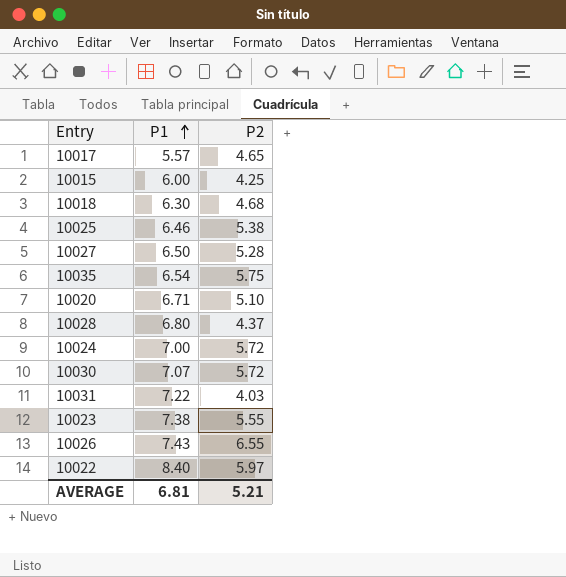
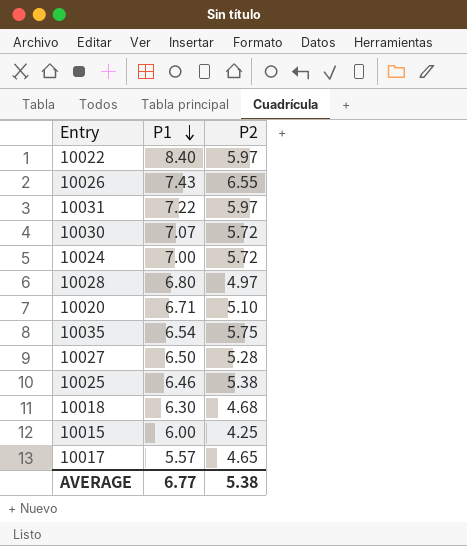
row order: P1 ascending -> P1 descending
row 10023: 7.38 | 5.55 -> none
10031 | P2: 4.03 -> 5.97
10028 | P2: 4.37 -> 4.97
AVERAGE | P1: 6.81 -> 6.77
AVERAGE | P2: 5.21 -> 5.38

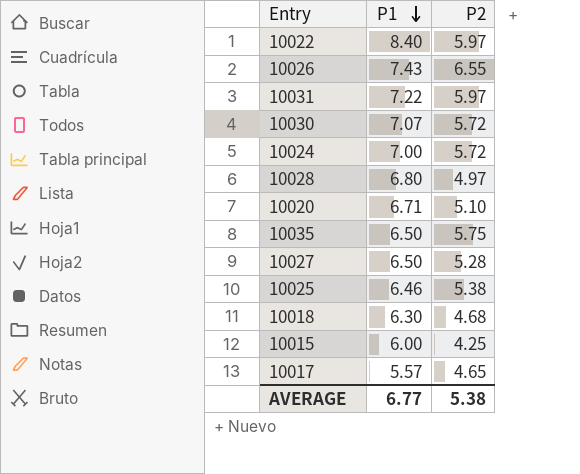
10035 | P1: 6.54 -> 6.50

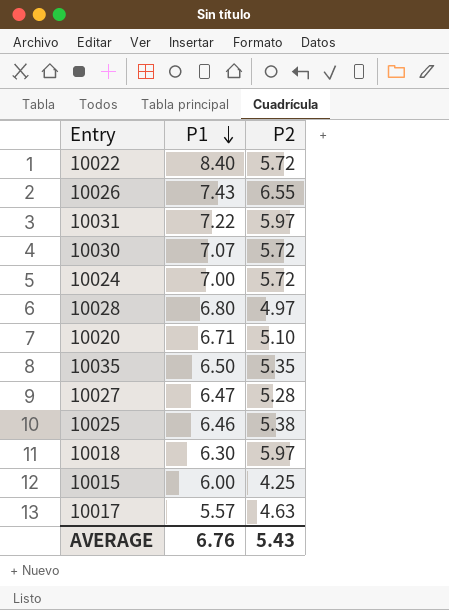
10022 | P2: 5.97 -> 5.72
10035 | P2: 5.75 -> 5.35
10027 | P1: 6.50 -> 6.47
10018 | P2: 4.68 -> 5.97
10017 | P2: 4.65 -> 4.63
AVERAGE | P1: 6.77 -> 6.76
AVERAGE | P2: 5.38 -> 5.43

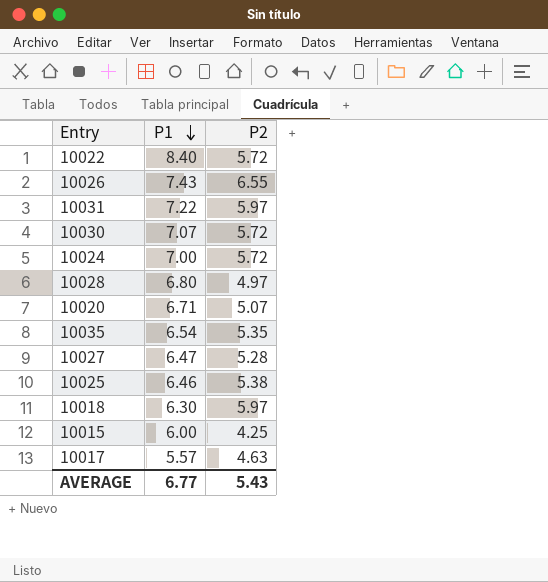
10020 | P2: 5.10 -> 5.07
10035 | P1: 6.50 -> 6.54
AVERAGE | P1: 6.76 -> 6.77

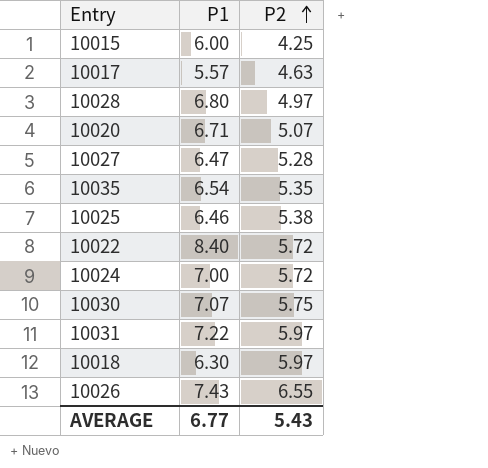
row order: P1 descending -> P2 ascending
10030 | P2: 5.72 -> 5.75

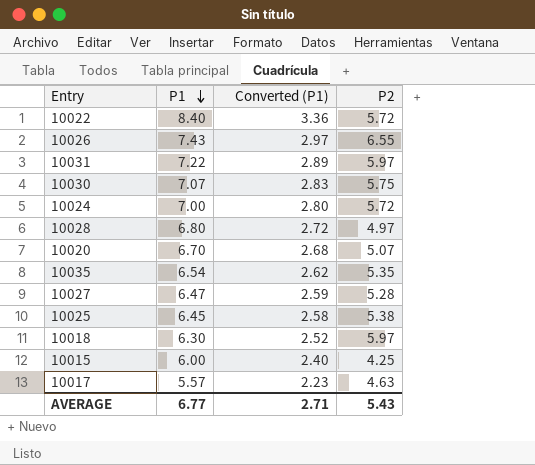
row order: P2 ascending -> P1 descending
column Converted (P1) | formula: none -> [P1] * 0.4
10020 | P1: 6.71 -> 6.70
10025 | P1: 6.46 -> 6.45

